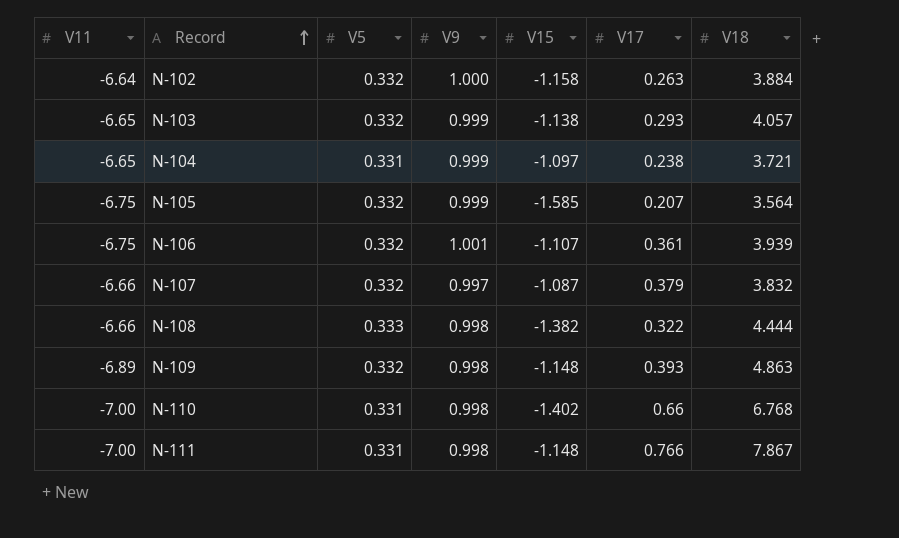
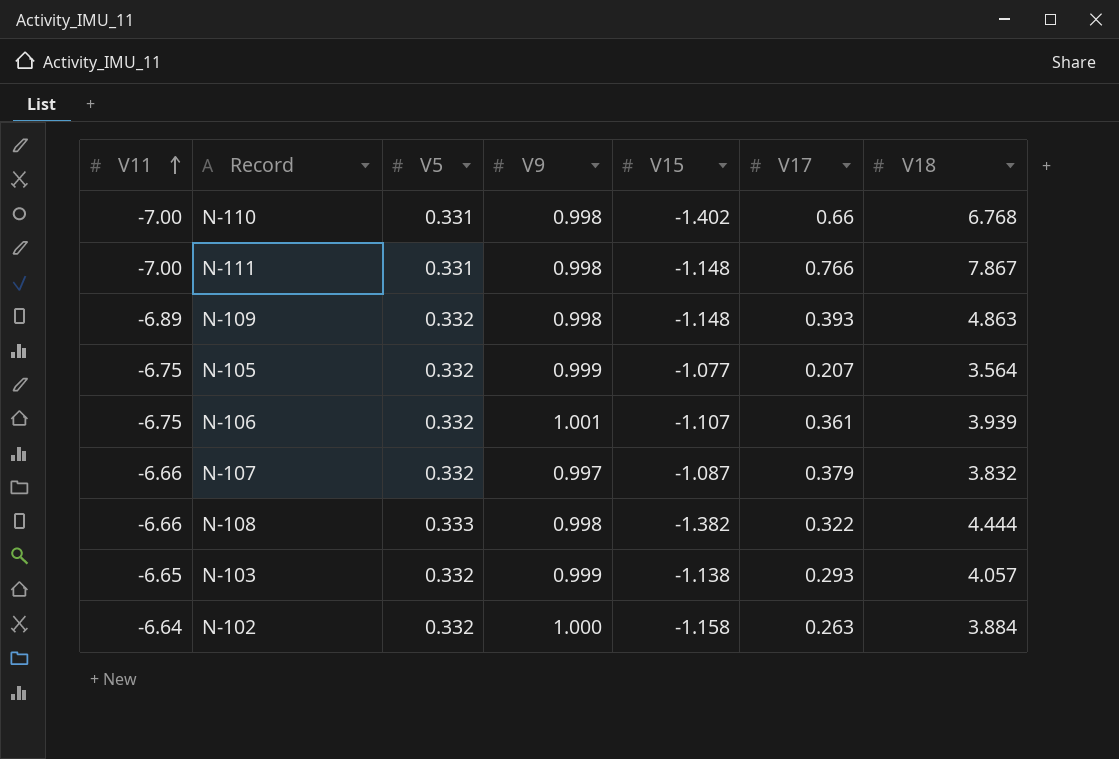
row order: Record ascending -> V11 ascending
row N-104: -6.65 | 0.331 | 0.999 | -1.097 | 0.238 | 3.721 -> none
N-105 | V15: -1.585 -> -1.077

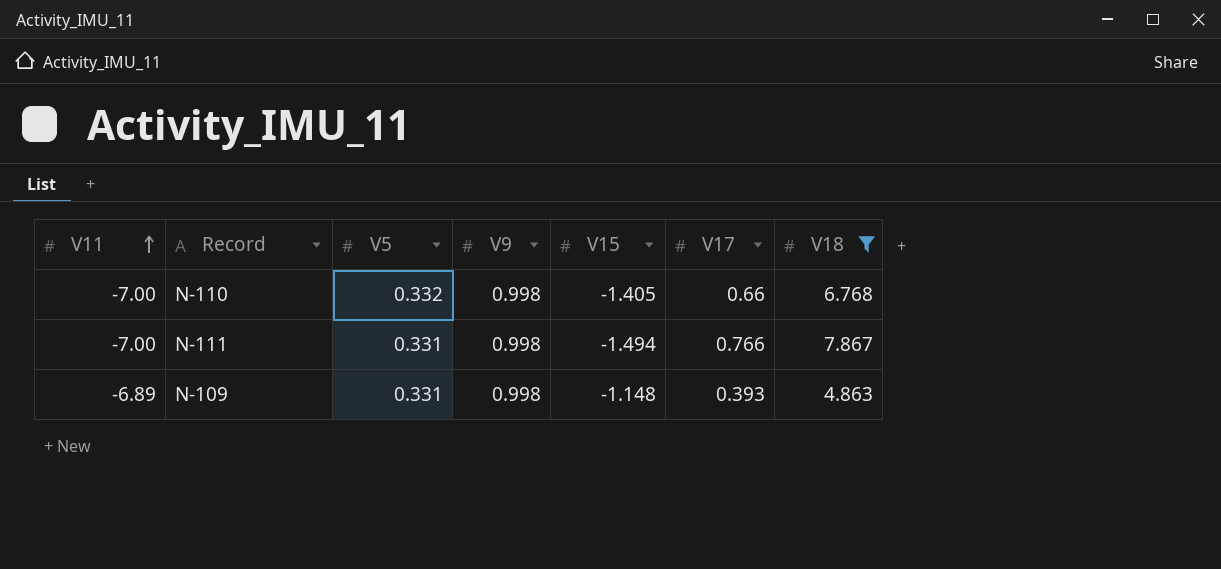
filter: none -> V18 >= 4.863
N-110 | V5: 0.331 -> 0.332
N-110 | V15: -1.402 -> -1.405
N-111 | V15: -1.148 -> -1.494
N-109 | V5: 0.332 -> 0.331

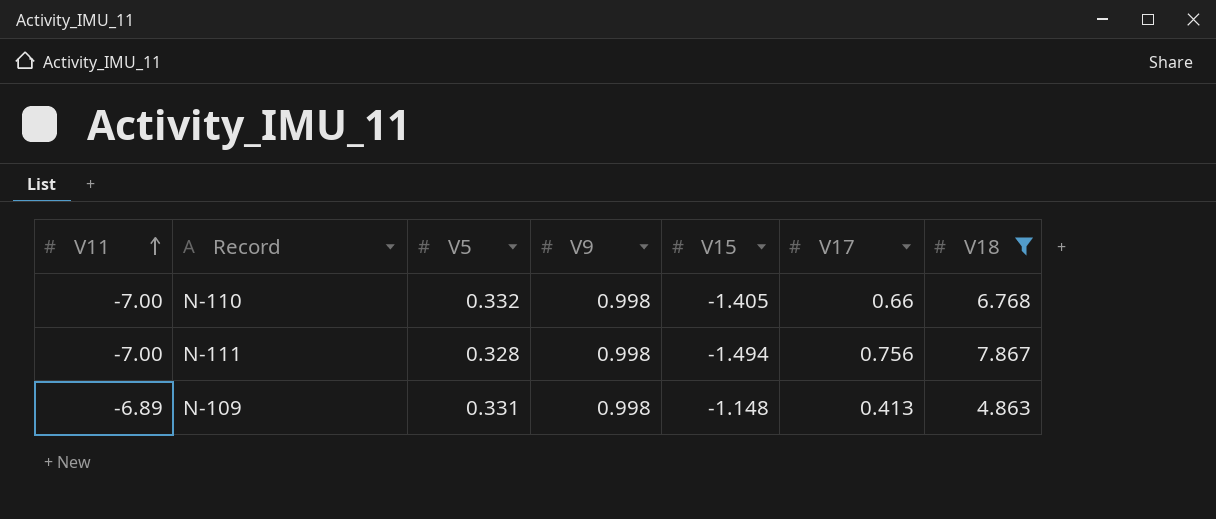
N-111 | V5: 0.331 -> 0.328
N-111 | V17: 0.766 -> 0.756
N-109 | V17: 0.393 -> 0.413

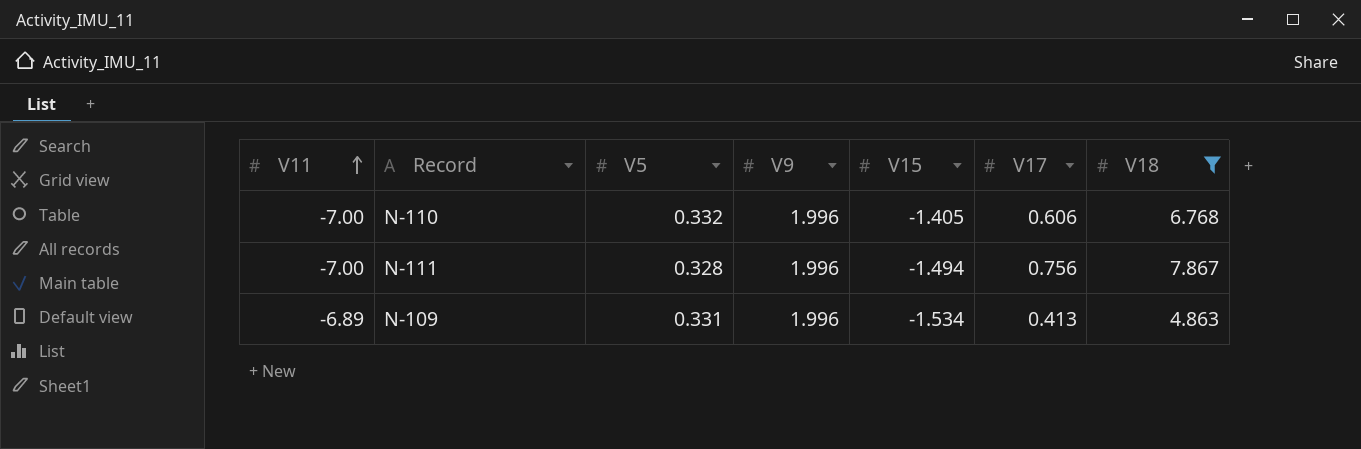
N-110 | V9: 0.998 -> 1.996
N-110 | V17: 0.66 -> 0.606
N-111 | V9: 0.998 -> 1.996
N-109 | V9: 0.998 -> 1.996
N-109 | V15: -1.148 -> -1.534

